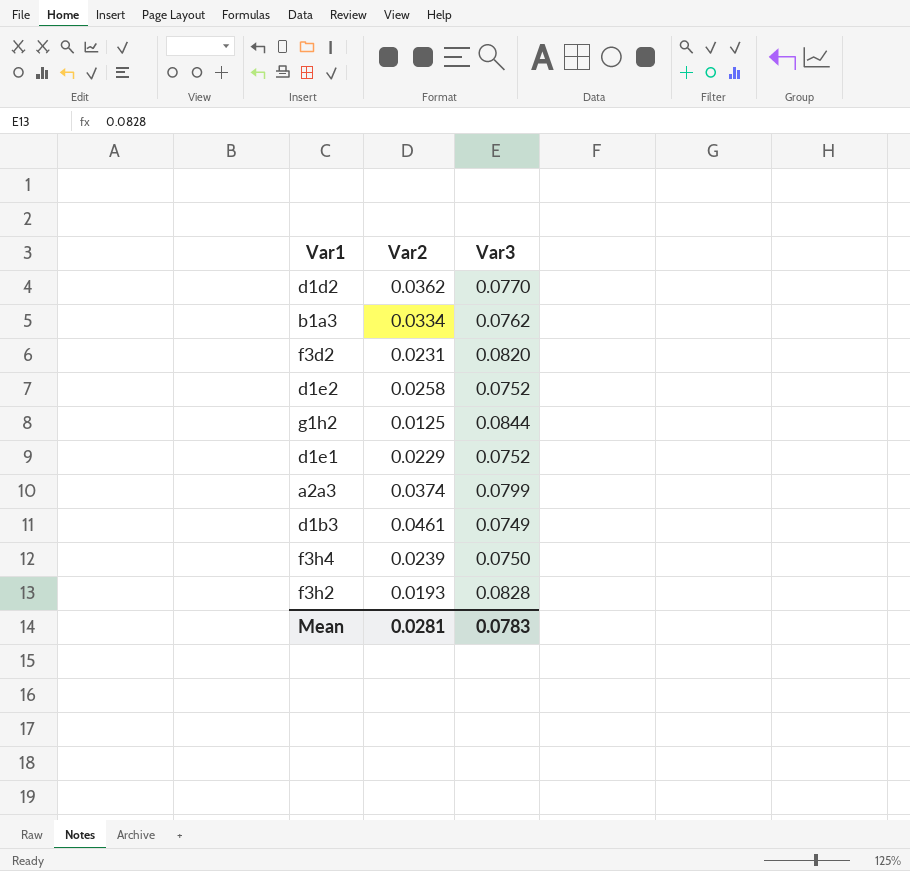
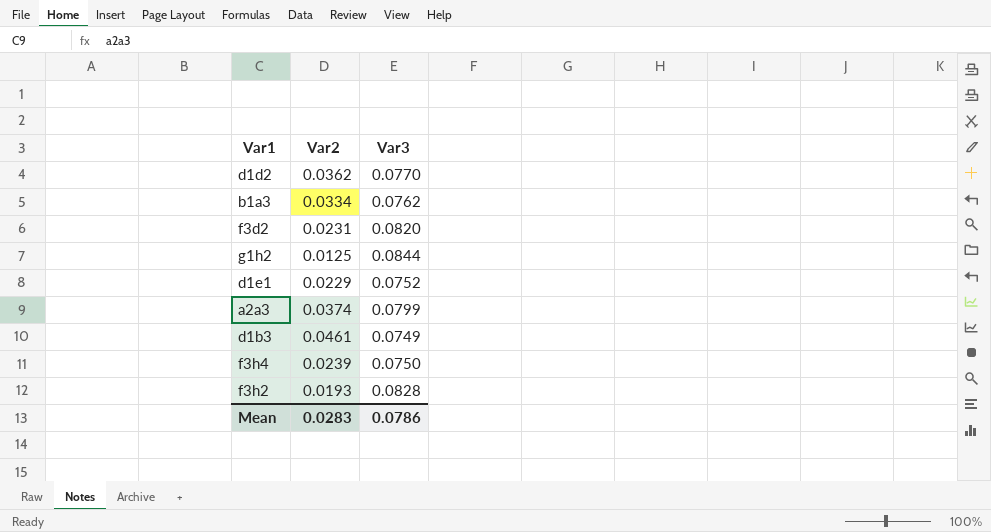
row d1e2: 0.0258 | 0.0752 -> none
Mean | Var2: 0.0281 -> 0.0283
Mean | Var3: 0.0783 -> 0.0786

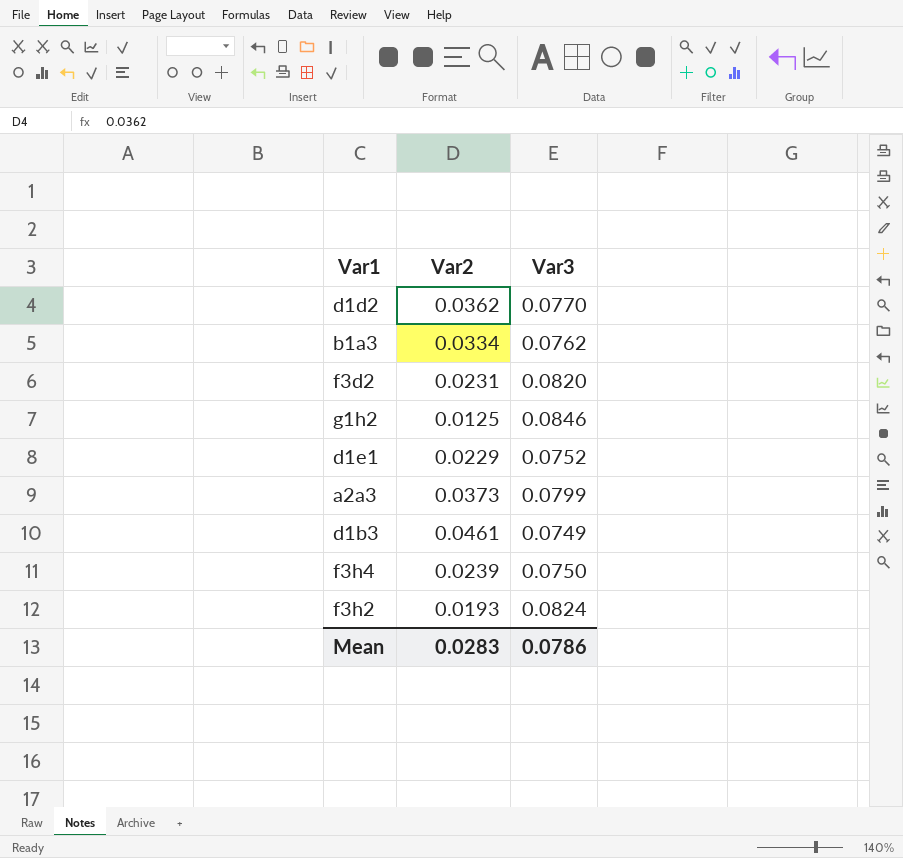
g1h2 | Var3: 0.0844 -> 0.0846
a2a3 | Var2: 0.0374 -> 0.0373
f3h2 | Var3: 0.0828 -> 0.0824

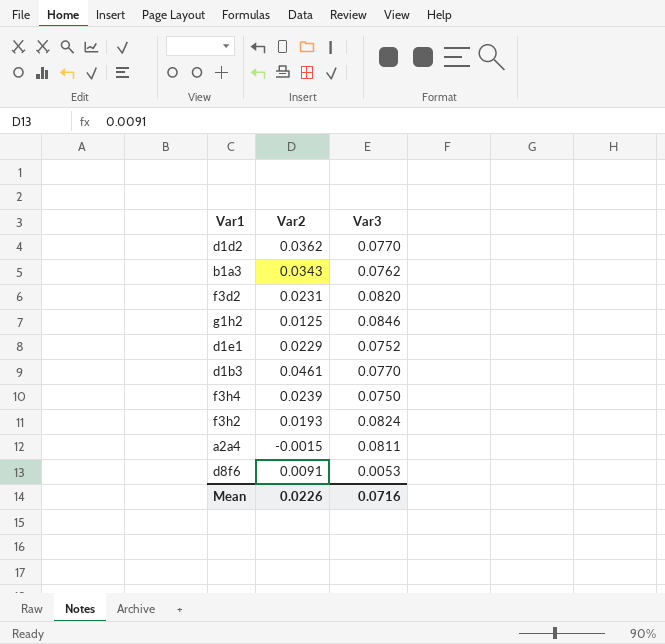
row a2a3: 0.0373 | 0.0799 -> none
b1a3 | Var2: 0.0334 -> 0.0343
d1b3 | Var3: 0.0749 -> 0.0770
row a2a4: none -> -0.0015 | 0.0811
row d8f6: none -> 0.0091 | 0.0053
Mean | Var2: 0.0283 -> 0.0226
Mean | Var3: 0.0786 -> 0.0716

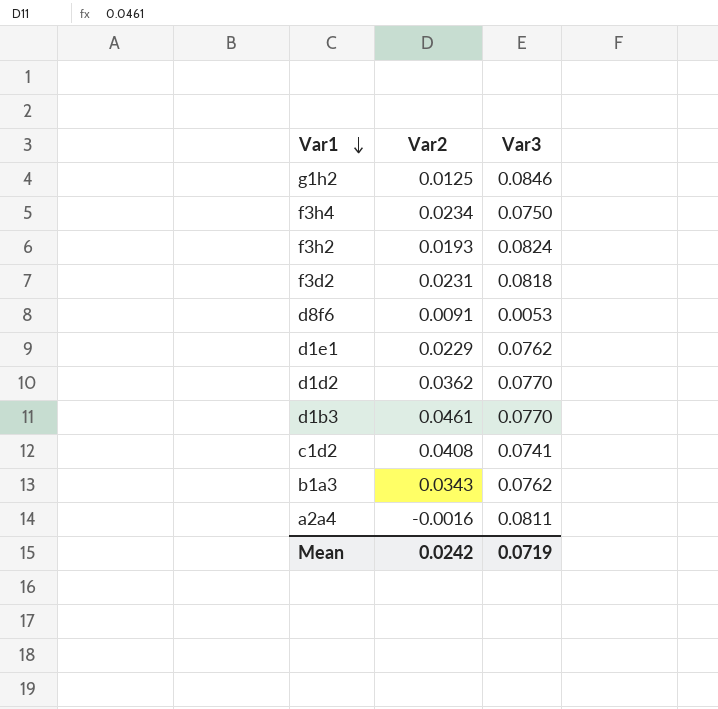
row order: none -> Var1 descending
f3h4 | Var2: 0.0239 -> 0.0234
f3d2 | Var3: 0.0820 -> 0.0818
d1e1 | Var3: 0.0752 -> 0.0762
row c1d2: none -> 0.0408 | 0.0741
a2a4 | Var2: -0.0015 -> -0.0016
Mean | Var2: 0.0226 -> 0.0242
Mean | Var3: 0.0716 -> 0.0719

